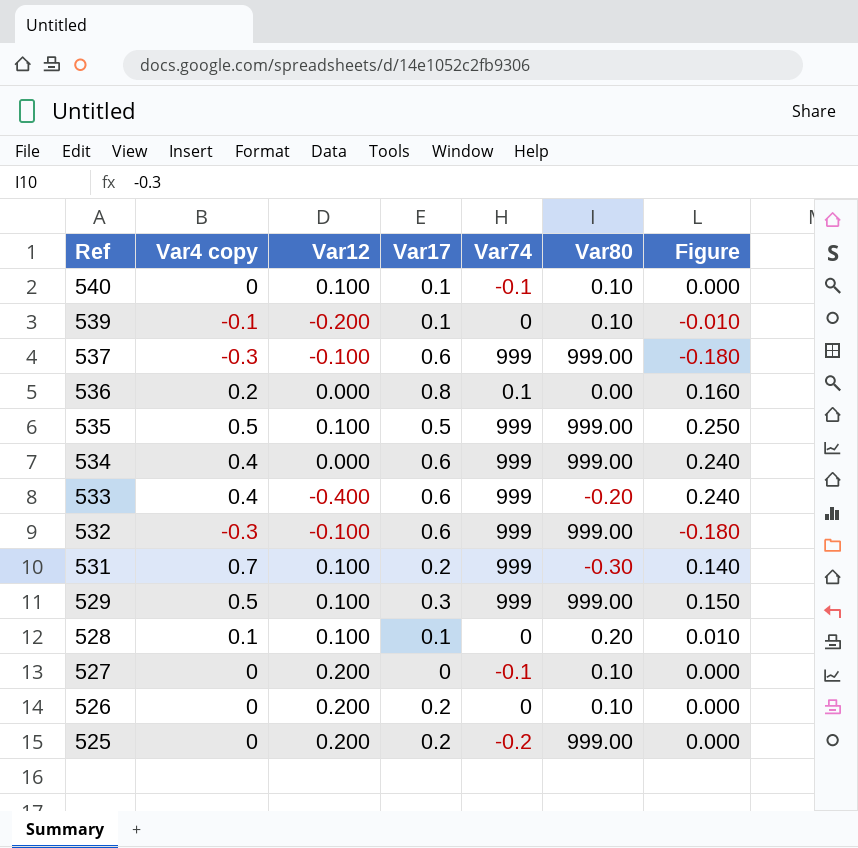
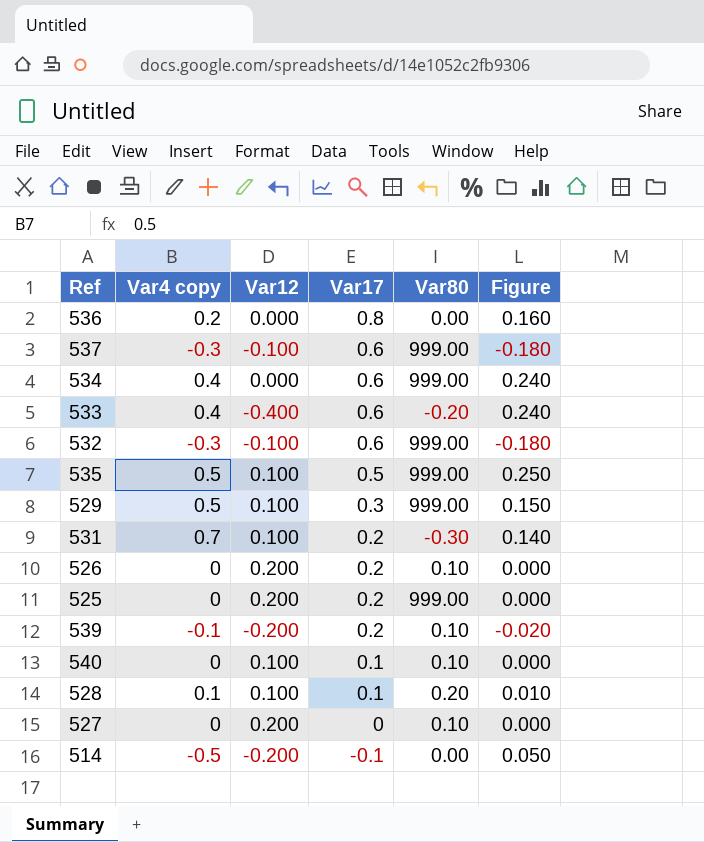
row order: Ref descending -> Var17 descending
column Var74 | position: 5 -> none
539 | Var17: 0.1 -> 0.2
539 | Figure: -0.010 -> -0.020
row 514: none -> -0.5 | -0.200 | -0.1 | 0.00 | 0.050

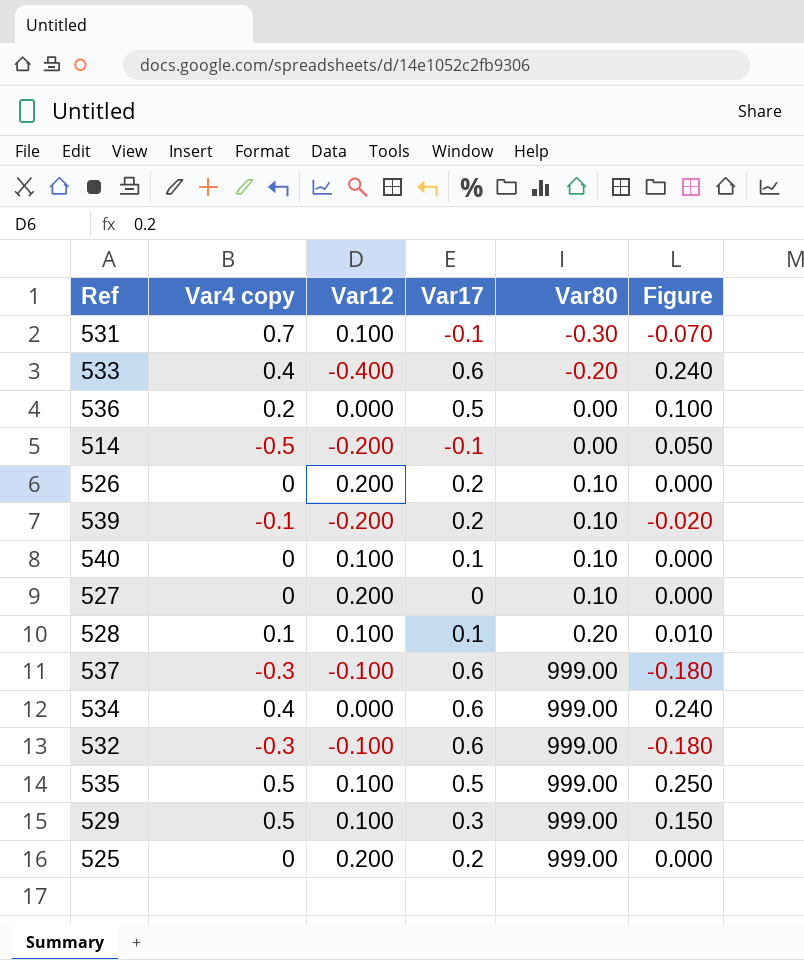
row order: Var17 descending -> Var80 ascending
531 | Var17: 0.2 -> -0.1
531 | Figure: 0.140 -> -0.070
536 | Var17: 0.8 -> 0.5
536 | Figure: 0.160 -> 0.100

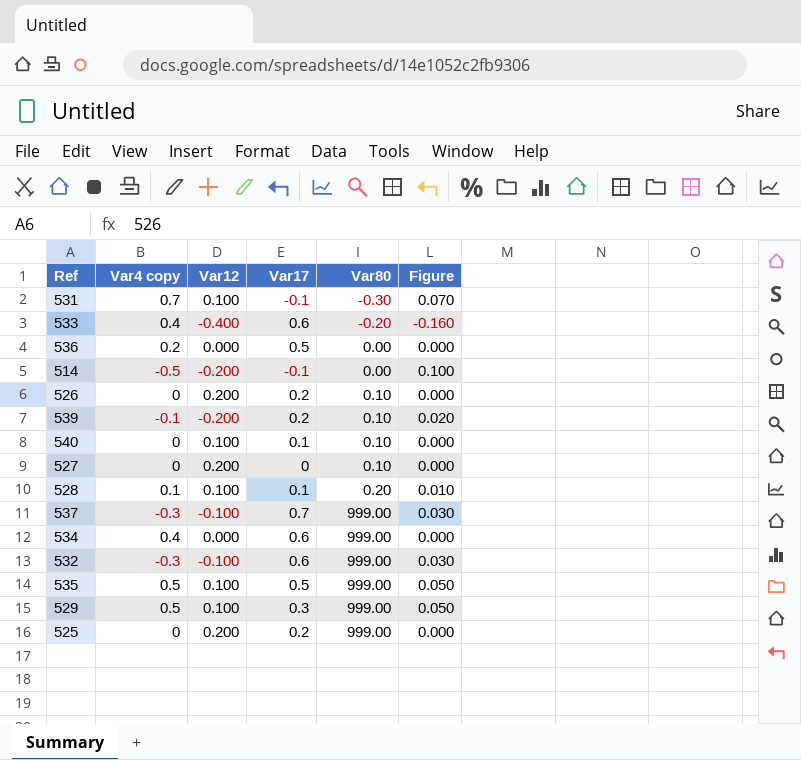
column Figure | formula: [Var4 copy] * [Var17] -> [Var4 copy] * [Var12]
537 | Var17: 0.6 -> 0.7

